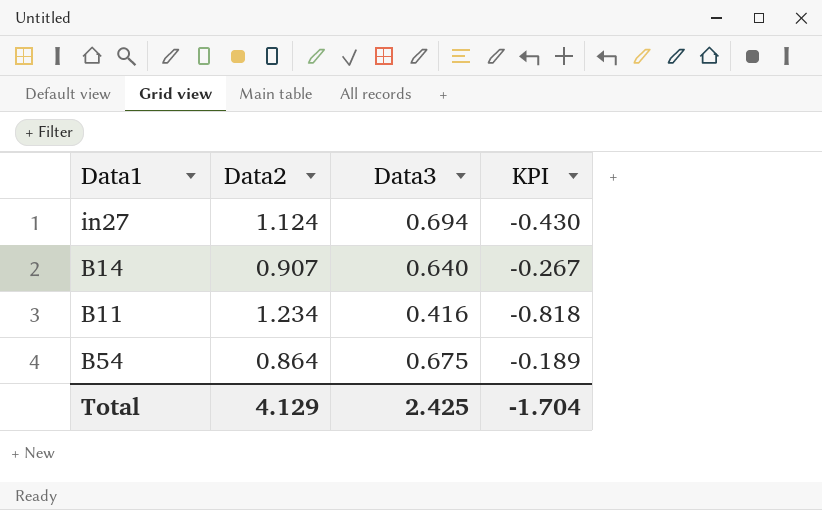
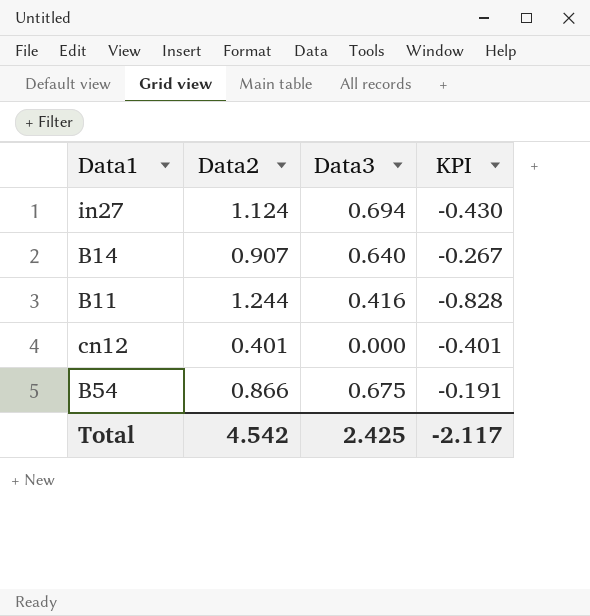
B11 | Data2: 1.234 -> 1.244
B11 | KPI: -0.818 -> -0.828
row cn12: none -> 0.401 | 0.000 | -0.401
B54 | Data2: 0.864 -> 0.866
B54 | KPI: -0.189 -> -0.191
Total | Data2: 4.129 -> 4.542
Total | KPI: -1.704 -> -2.117

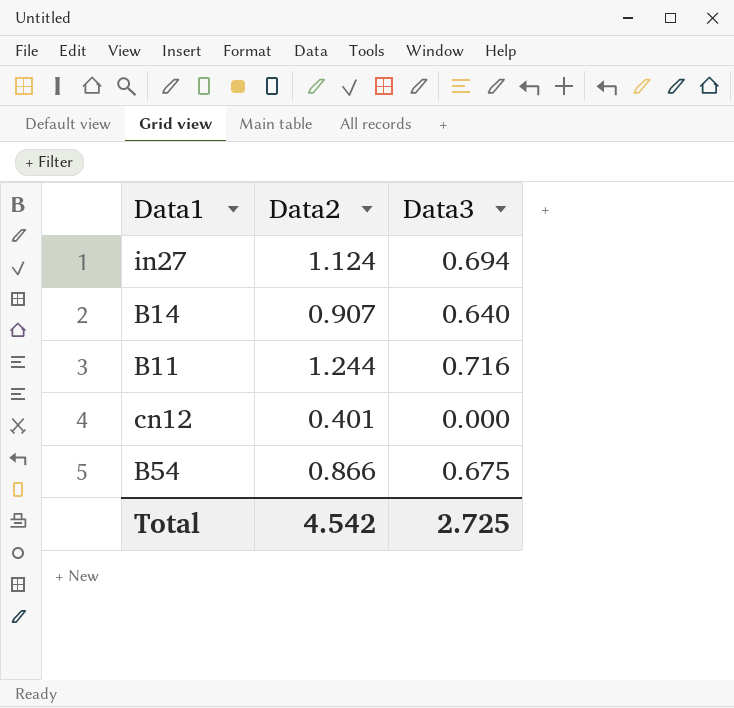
column KPI | formula: [Data3] - [Data2] -> none
B11 | Data3: 0.416 -> 0.716
Total | Data3: 2.425 -> 2.725

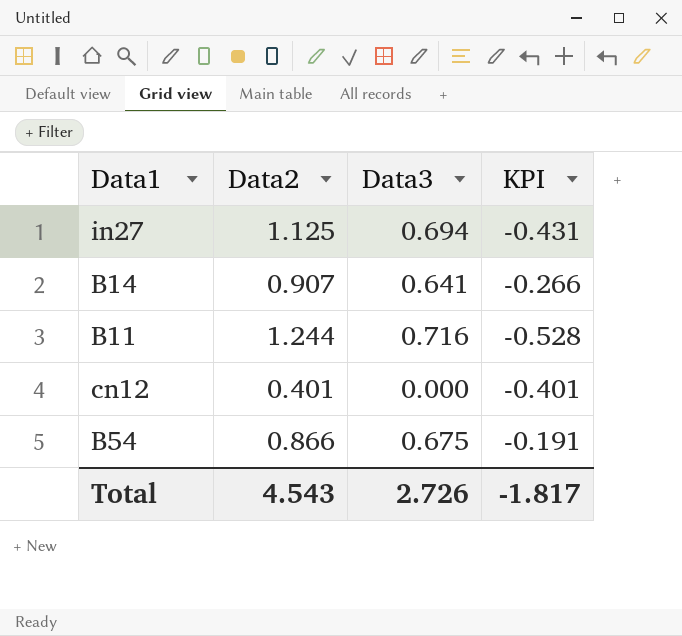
column KPI | formula: none -> [Data3] - [Data2]
in27 | Data2: 1.124 -> 1.125
B14 | Data3: 0.640 -> 0.641
Total | Data2: 4.542 -> 4.543
Total | Data3: 2.725 -> 2.726

